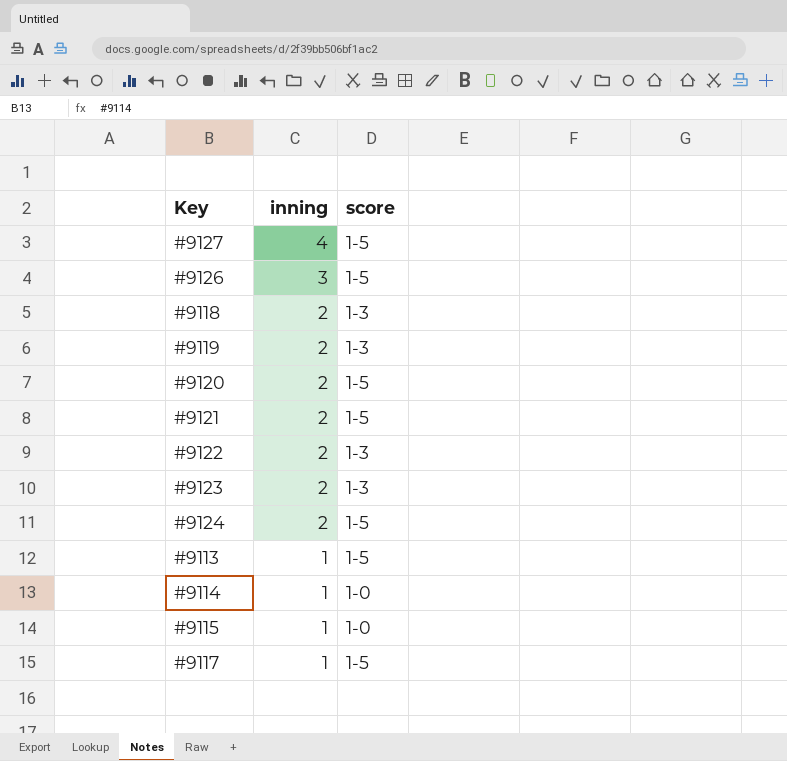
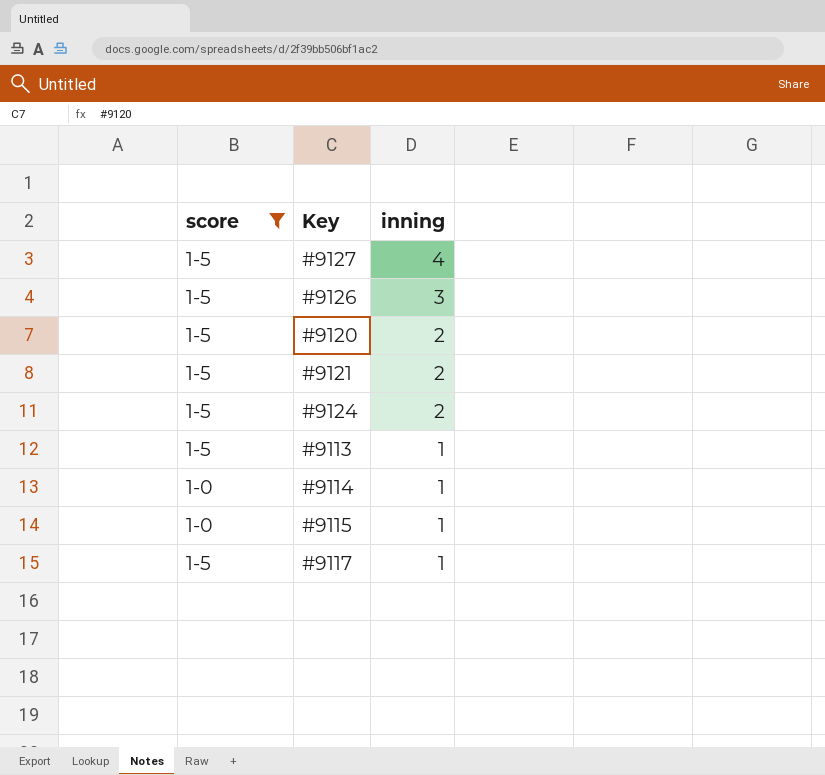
filter: none -> score != 1-3
column score | position: 3 -> 1

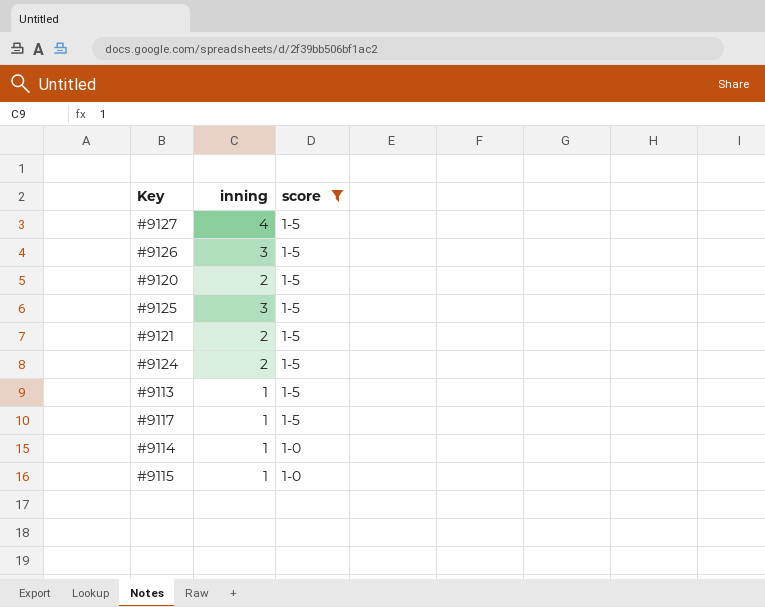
row order: inning descending -> score descending
column score | position: 1 -> 3
row #9125: none -> 3 | 1-5

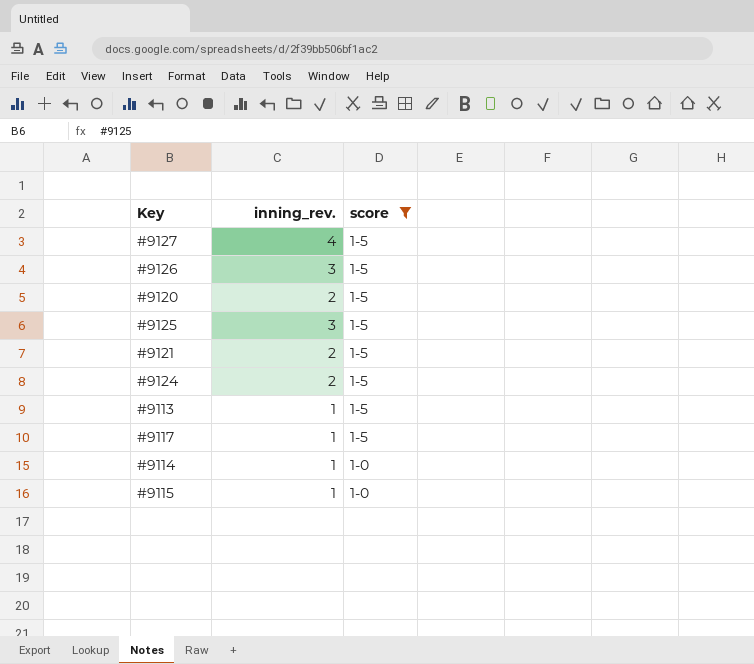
column name: inning -> inning_rev.

